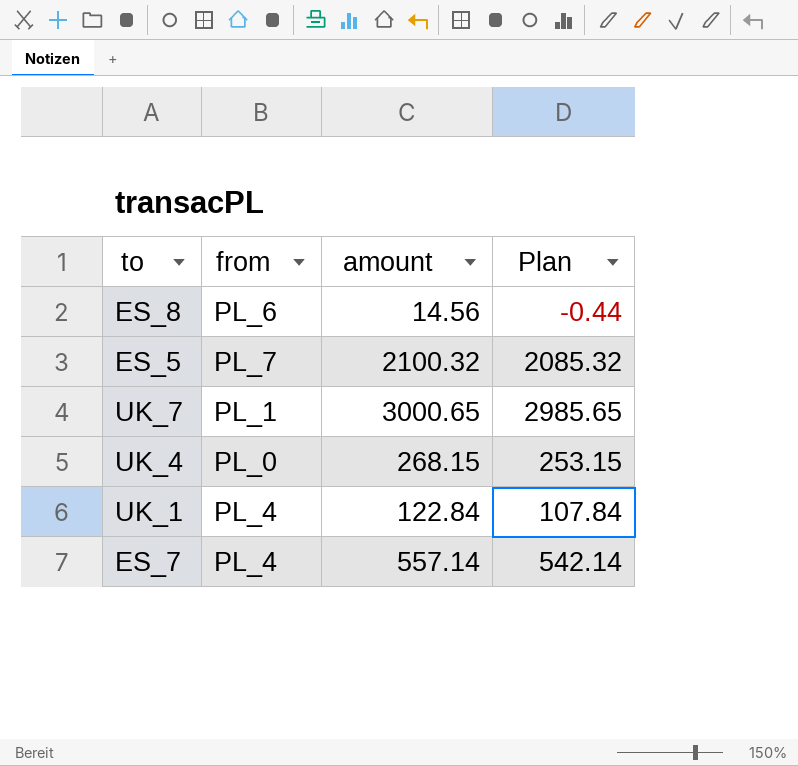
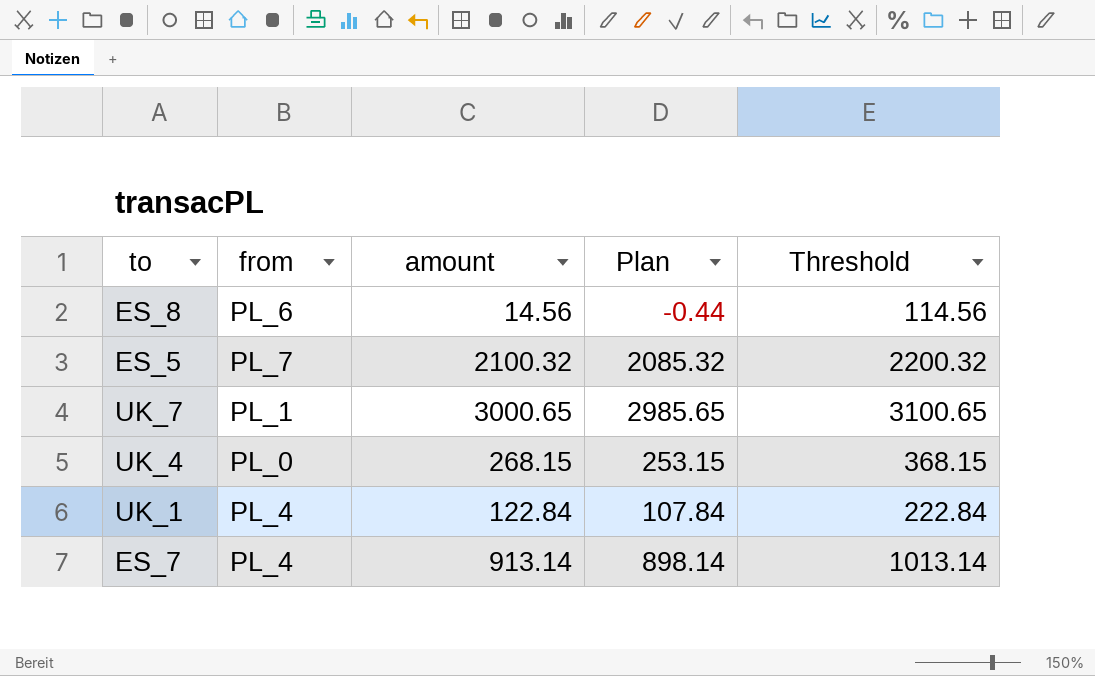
column Threshold | formula: none -> [amount] + 100
ES_7 | amount: 557.14 -> 913.14
ES_7 | Plan: 542.14 -> 898.14

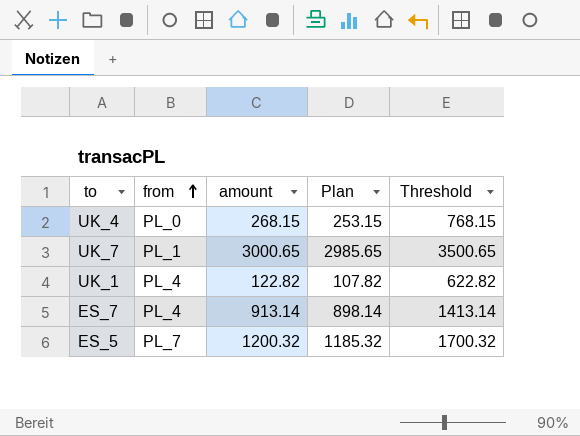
row order: none -> from ascending
column Threshold | formula: [amount] + 100 -> [amount] + 500
row ES_8: PL_6 | 14.56 | -0.44 | 114.56 -> none
UK_1 | amount: 122.84 -> 122.82
UK_1 | Plan: 107.84 -> 107.82
ES_5 | amount: 2100.32 -> 1200.32
ES_5 | Plan: 2085.32 -> 1185.32

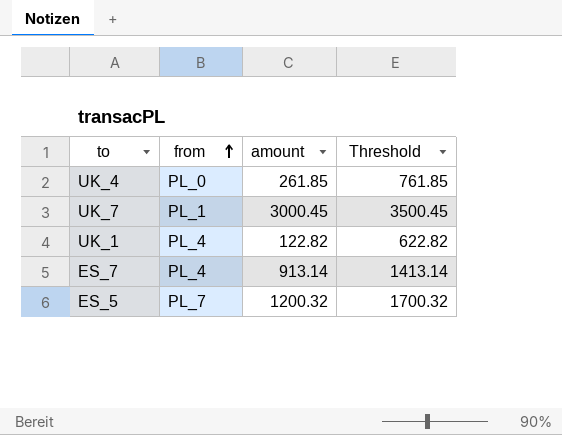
column Plan | formula: [amount] - 15 -> none
UK_4 | amount: 268.15 -> 261.85
UK_4 | Threshold: 768.15 -> 761.85
UK_7 | amount: 3000.65 -> 3000.45
UK_7 | Threshold: 3500.65 -> 3500.45

